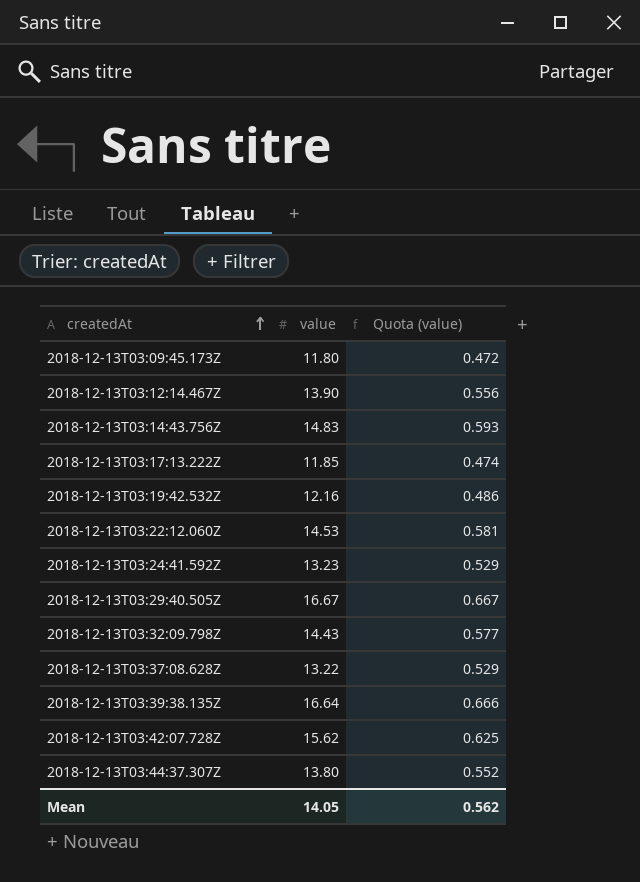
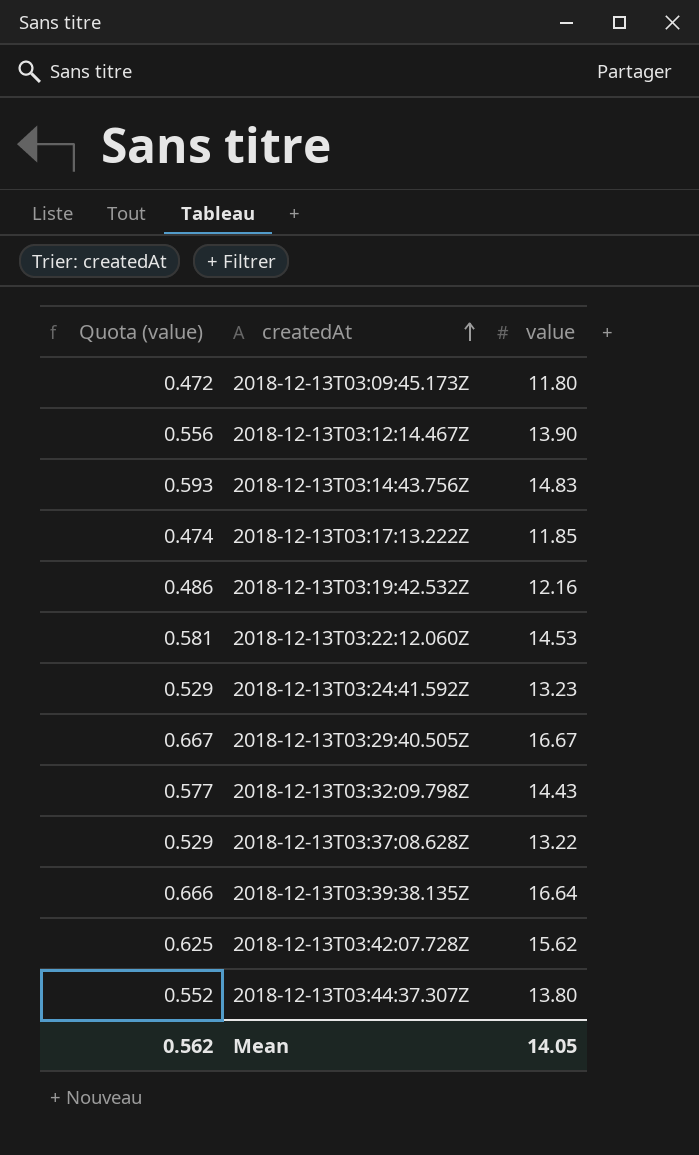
column Quota (value) | position: 3 -> 1

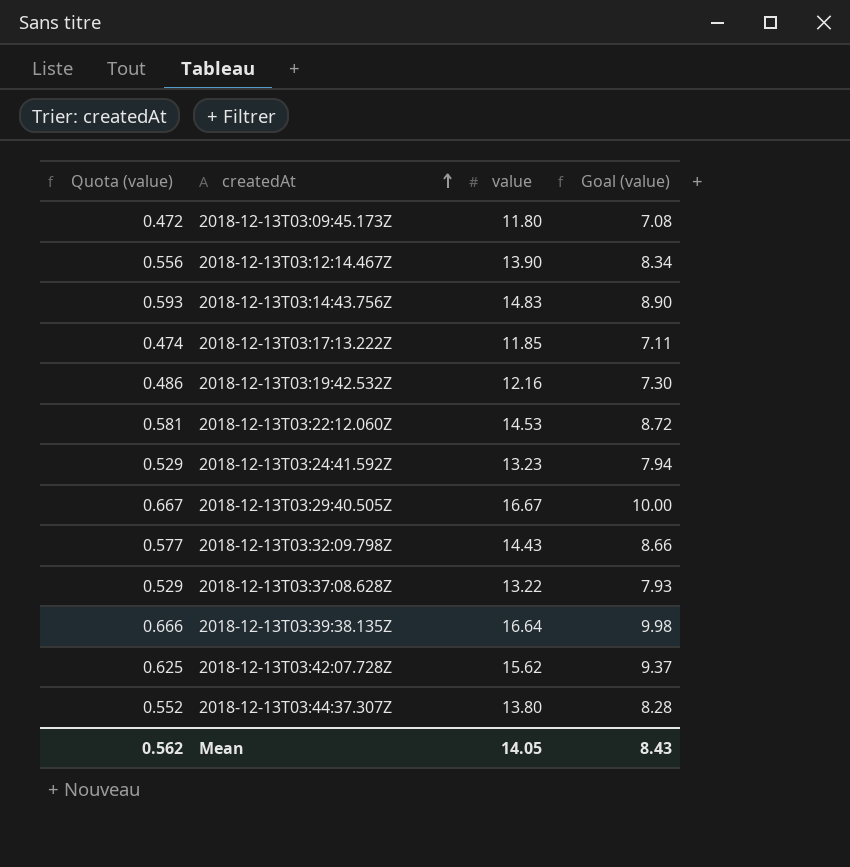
column Goal (value) | formula: none -> [value] * 0.6

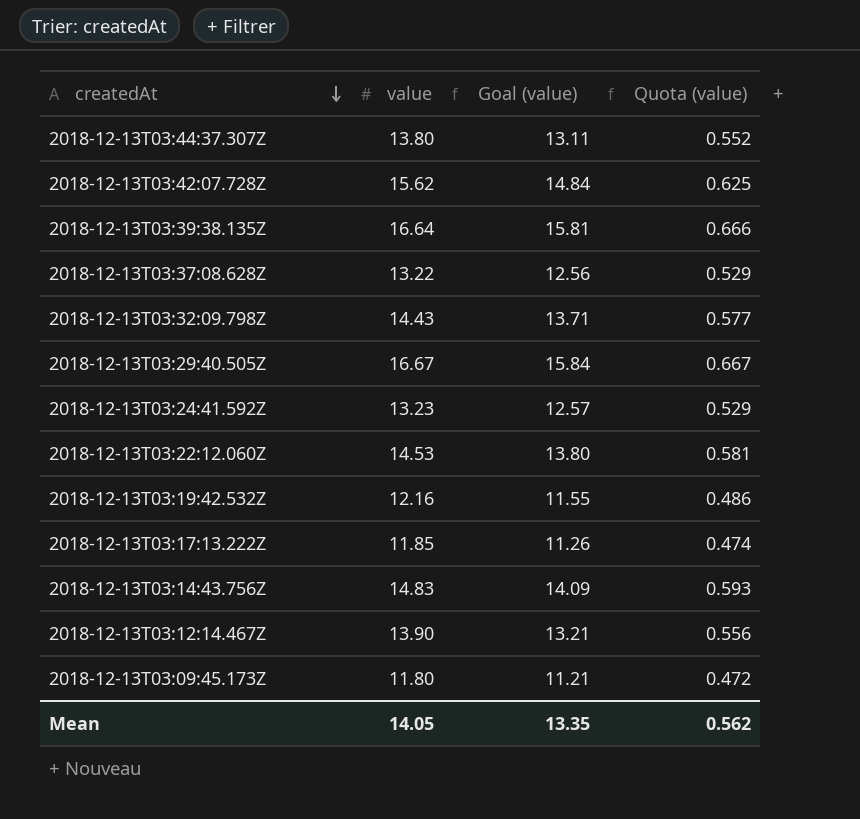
row order: createdAt ascending -> createdAt descending
column Goal (value) | formula: [value] * 0.6 -> [value] * 0.95
column Quota (value) | position: 1 -> 4
Mean | Goal (value): 8.43 -> 13.35

